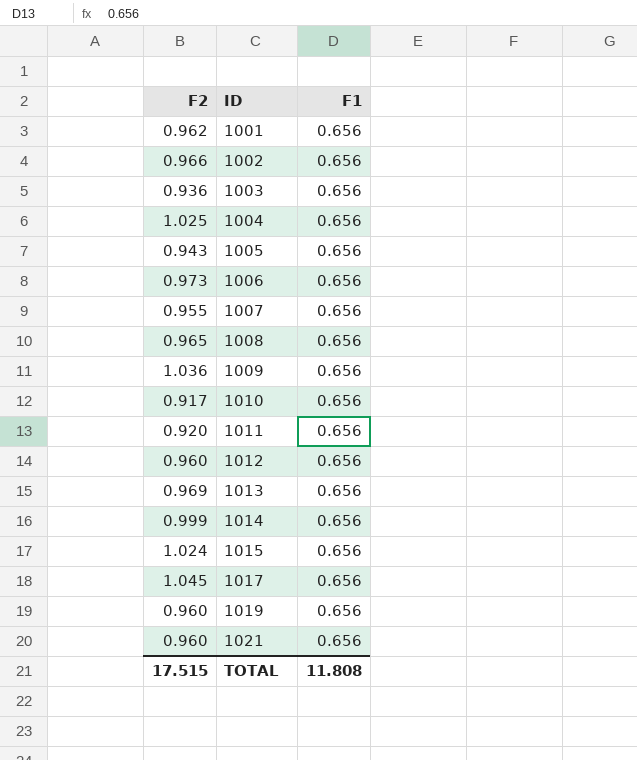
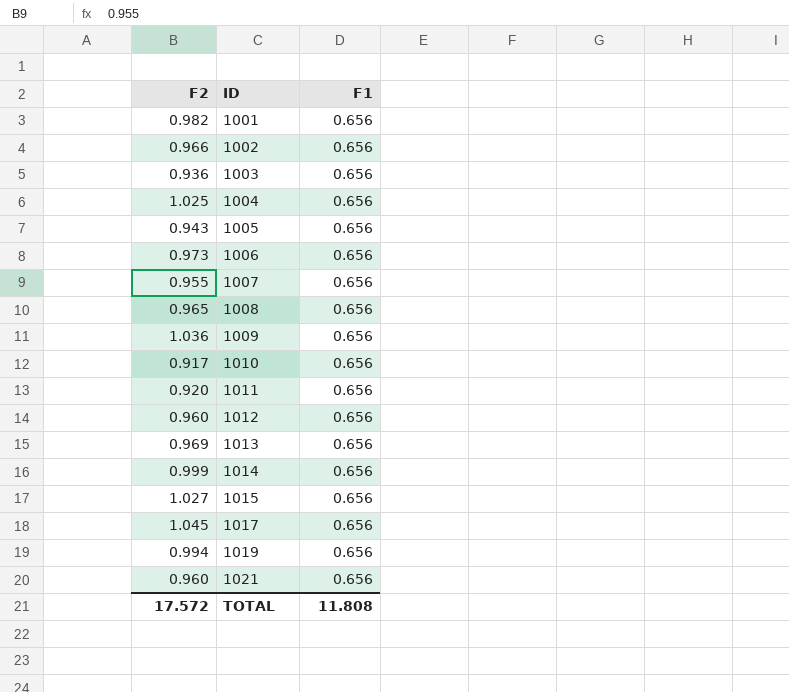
1001 | F2: 0.962 -> 0.982
1015 | F2: 1.024 -> 1.027
1019 | F2: 0.960 -> 0.994
TOTAL | F2: 17.515 -> 17.572

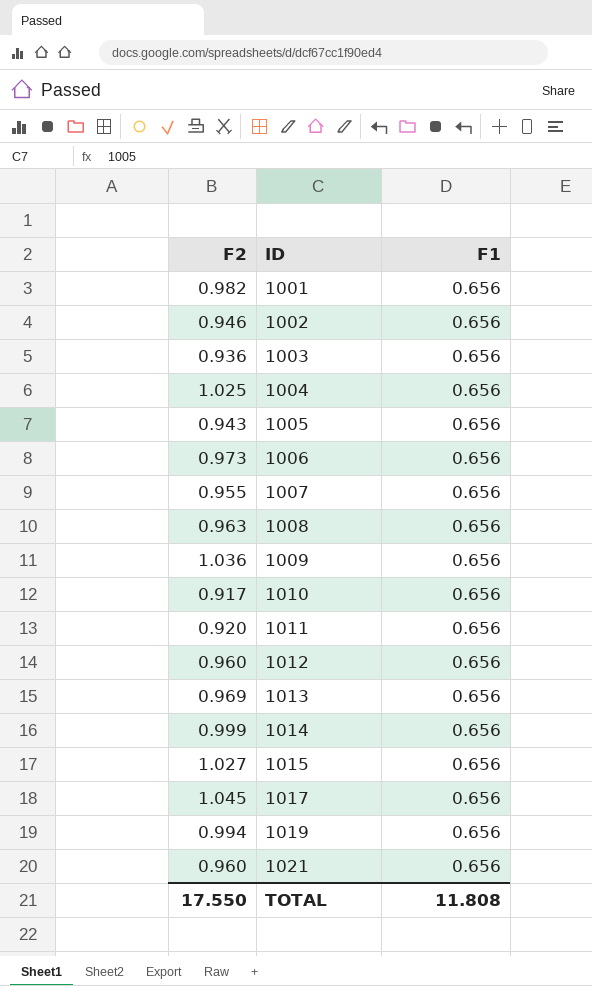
1002 | F2: 0.966 -> 0.946
1008 | F2: 0.965 -> 0.963
TOTAL | F2: 17.572 -> 17.550

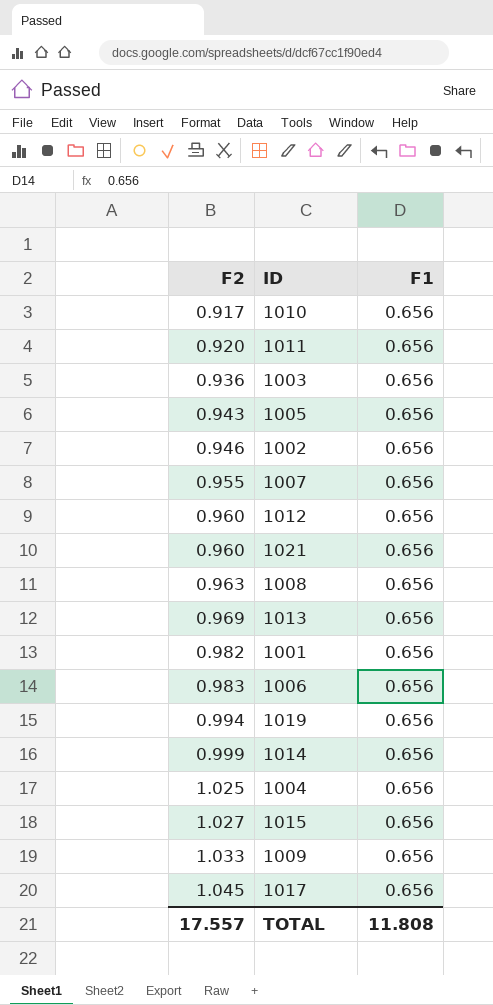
row order: ID ascending -> F2 ascending
1006 | F2: 0.973 -> 0.983
1009 | F2: 1.036 -> 1.033
TOTAL | F2: 17.550 -> 17.557

